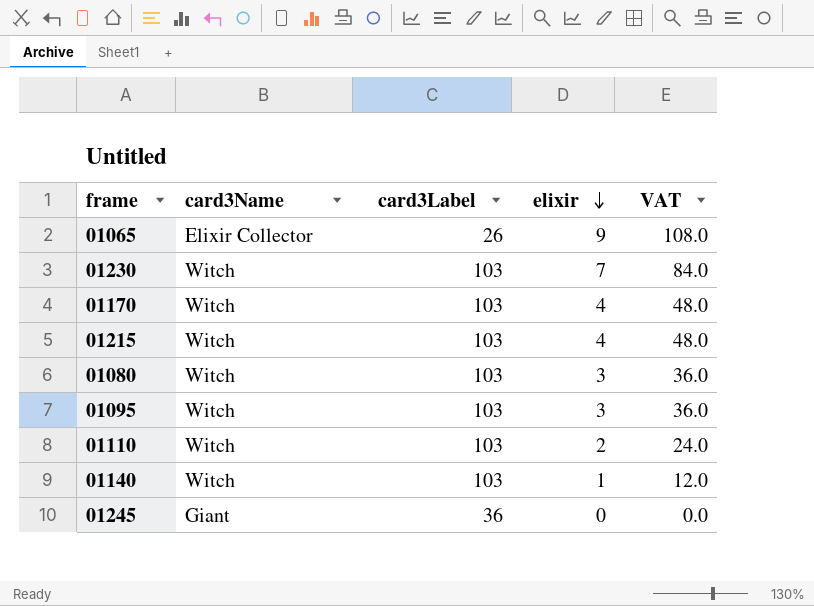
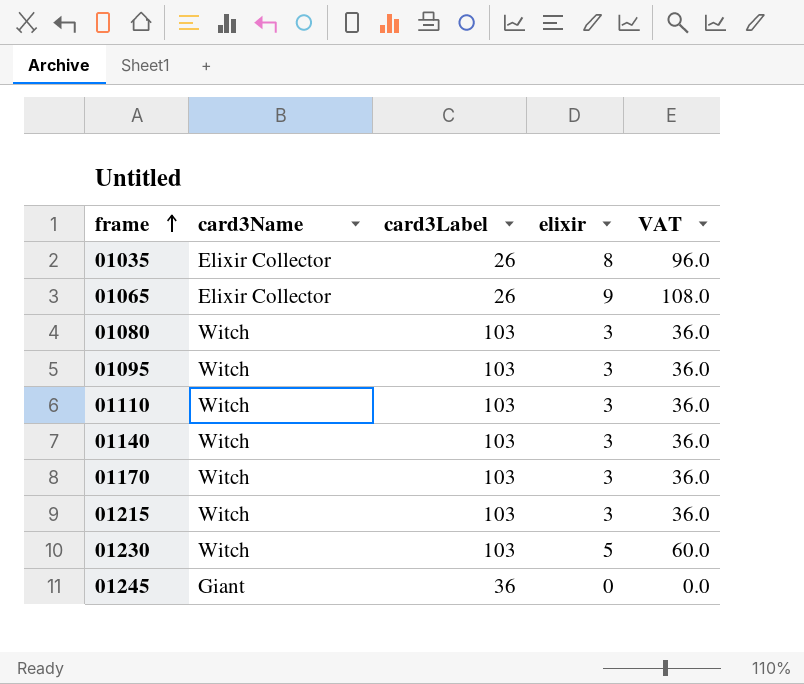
row order: elixir descending -> frame ascending
row 01035: none -> Elixir Collector | 26 | 8 | 96.0
01110 | elixir: 2 -> 3
01110 | VAT: 24.0 -> 36.0
01140 | elixir: 1 -> 3
01140 | VAT: 12.0 -> 36.0
01170 | elixir: 4 -> 3
01170 | VAT: 48.0 -> 36.0
01215 | elixir: 4 -> 3
01215 | VAT: 48.0 -> 36.0
01230 | elixir: 7 -> 5
01230 | VAT: 84.0 -> 60.0

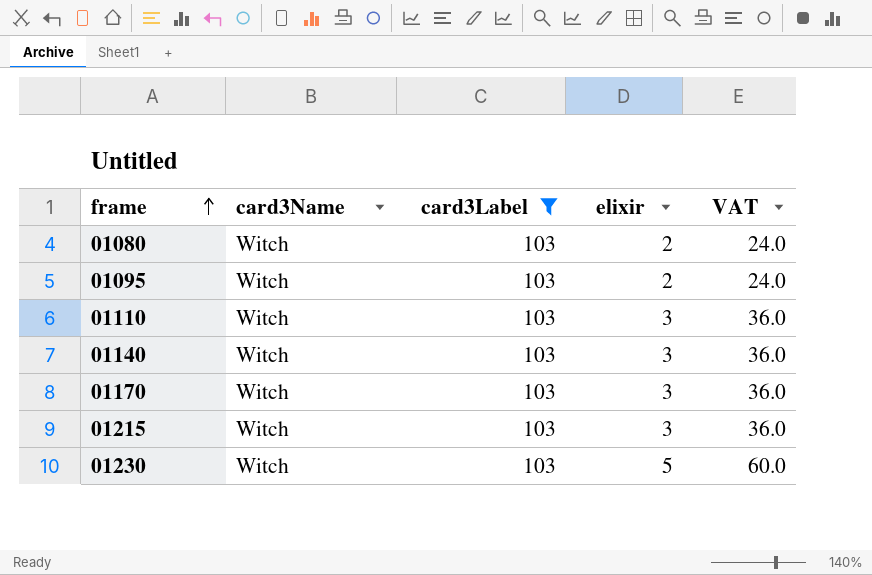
filter: none -> card3Label = 103
01080 | elixir: 3 -> 2
01080 | VAT: 36.0 -> 24.0
01095 | elixir: 3 -> 2
01095 | VAT: 36.0 -> 24.0

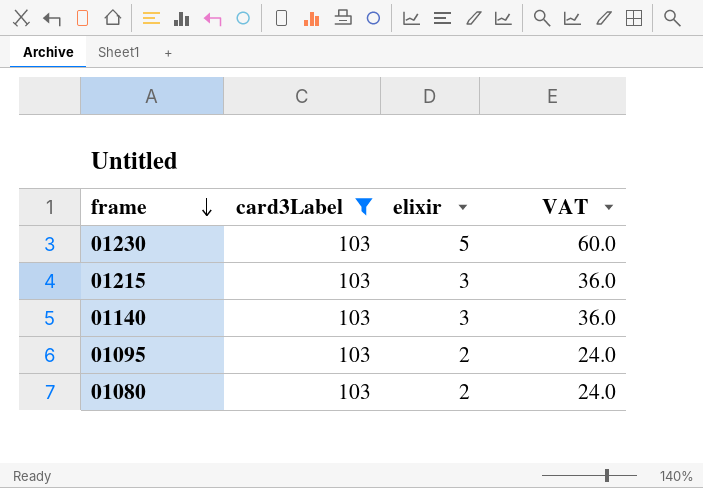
row order: frame ascending -> frame descending
column card3Name | position: 2 -> none
row 01110: Witch | 103 | 3 | 36.0 -> none
row 01170: Witch | 103 | 3 | 36.0 -> none

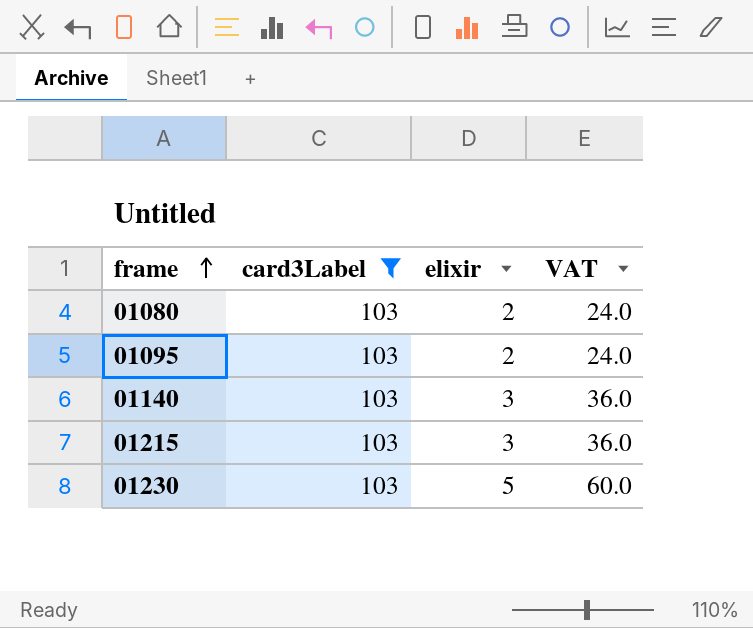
row order: frame descending -> frame ascending

